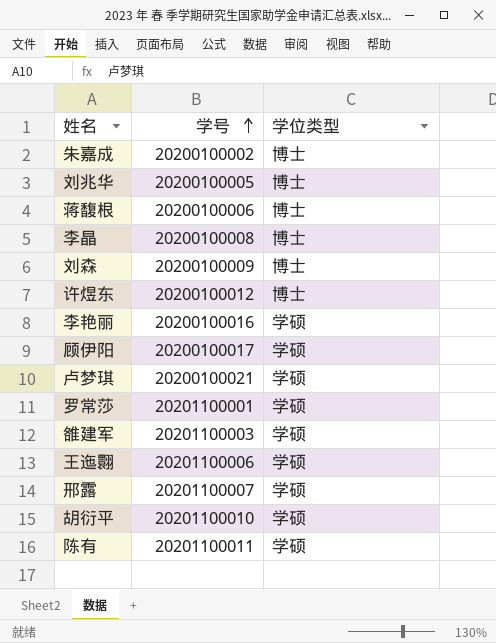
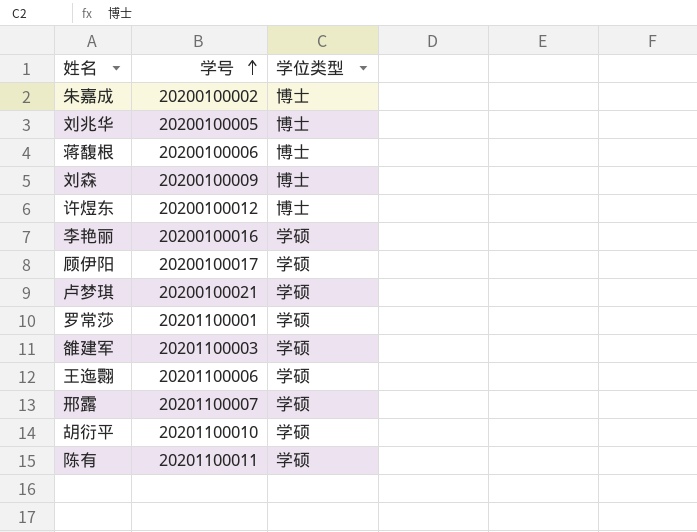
row 李晶: 20200100008 | 博士 -> none

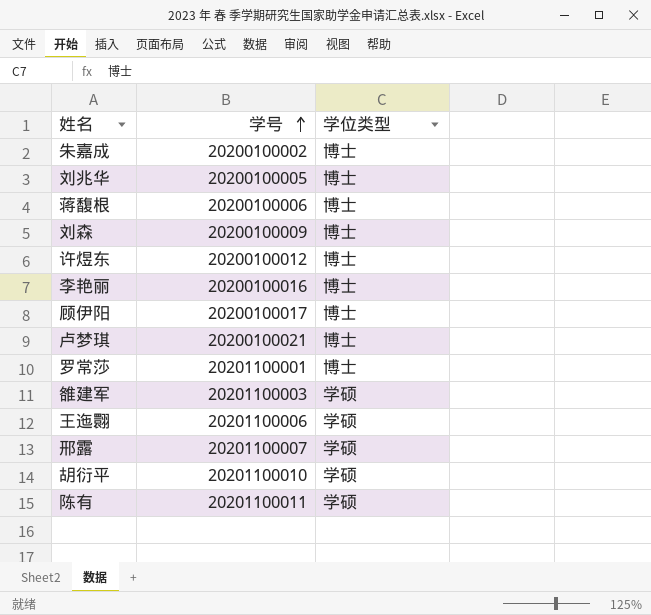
李艳丽 | 学位类型: 学硕 -> 博士
顾伊阳 | 学位类型: 学硕 -> 博士
卢梦琪 | 学位类型: 学硕 -> 博士
罗常莎 | 学位类型: 学硕 -> 博士

